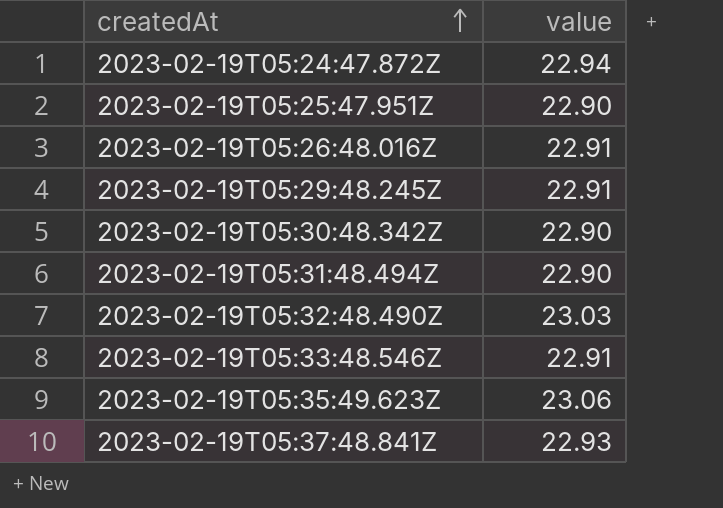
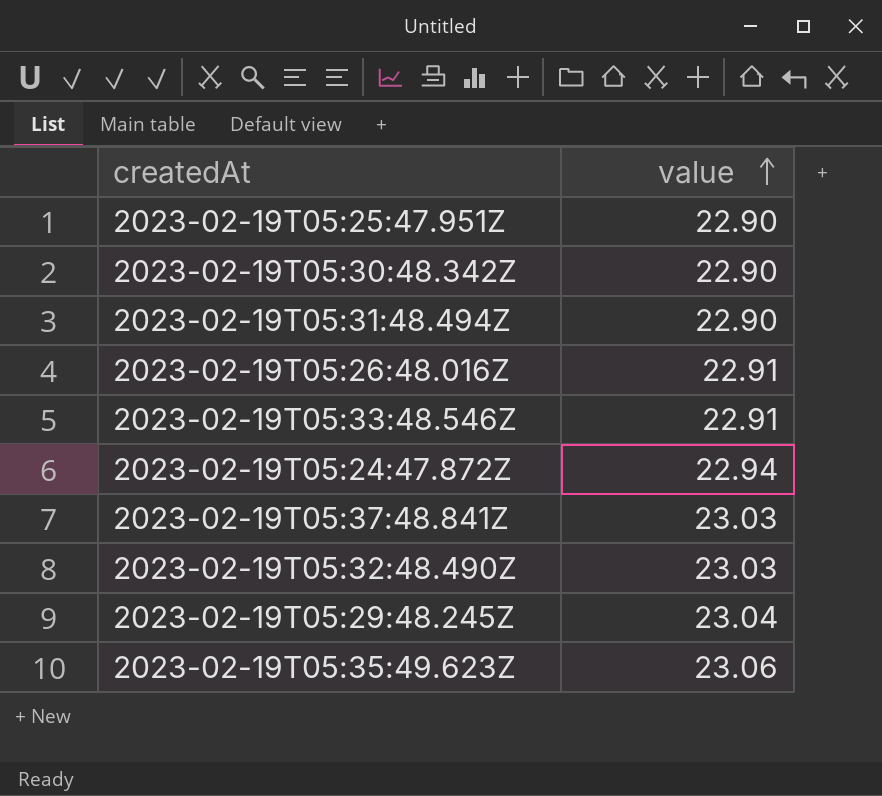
row order: createdAt ascending -> value ascending
2023-02-19T05:37:48.841Z | value: 22.93 -> 23.03
2023-02-19T05:29:48.245Z | value: 22.91 -> 23.04

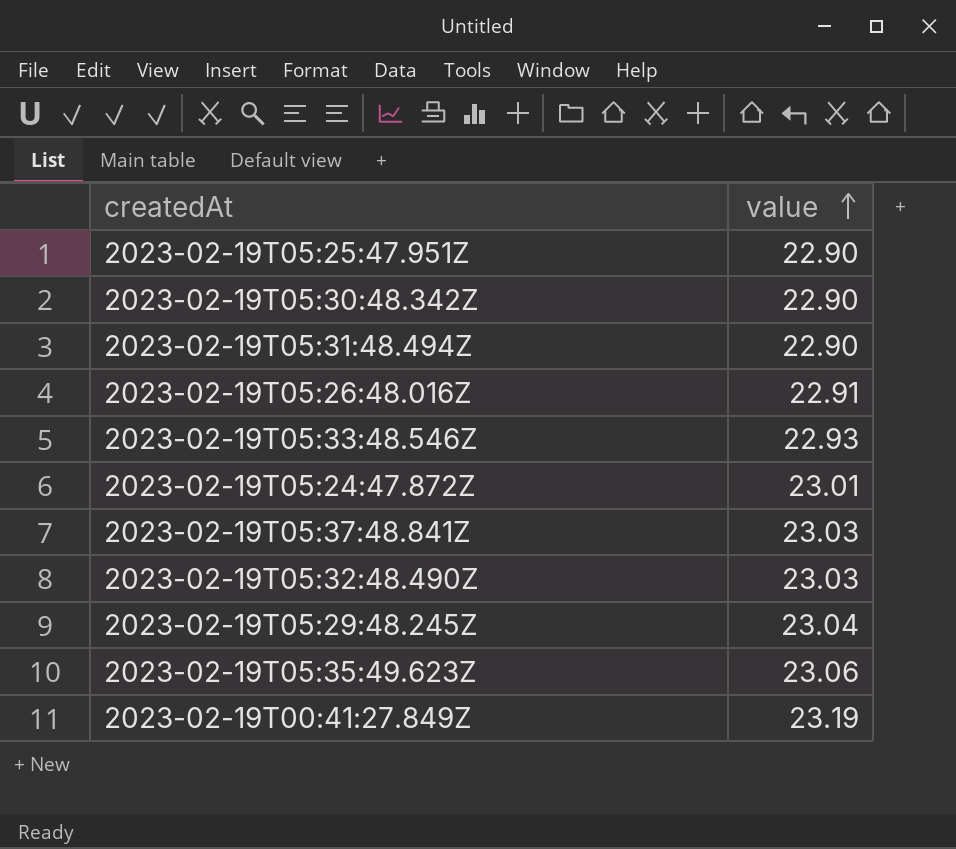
2023-02-19T05:33:48.546Z | value: 22.91 -> 22.93
2023-02-19T05:24:47.872Z | value: 22.94 -> 23.01
row 2023-02-19T00:41:27.849Z: none -> 23.19

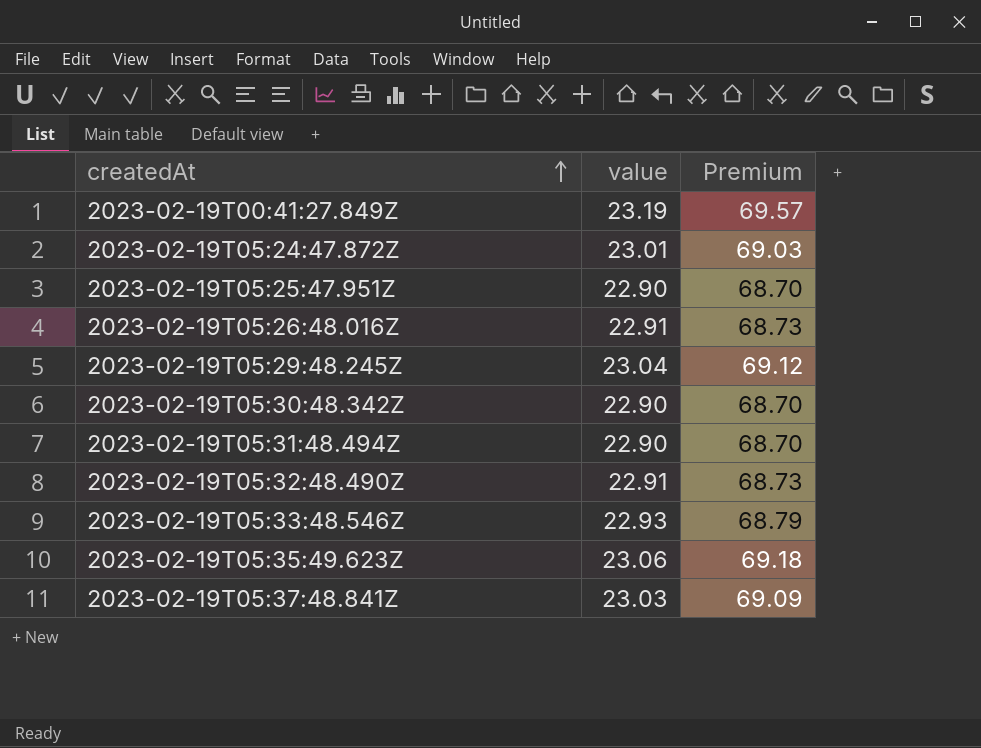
row order: value ascending -> createdAt ascending
column Premium | formula: none -> [value] * 3
2023-02-19T05:32:48.490Z | value: 23.03 -> 22.91

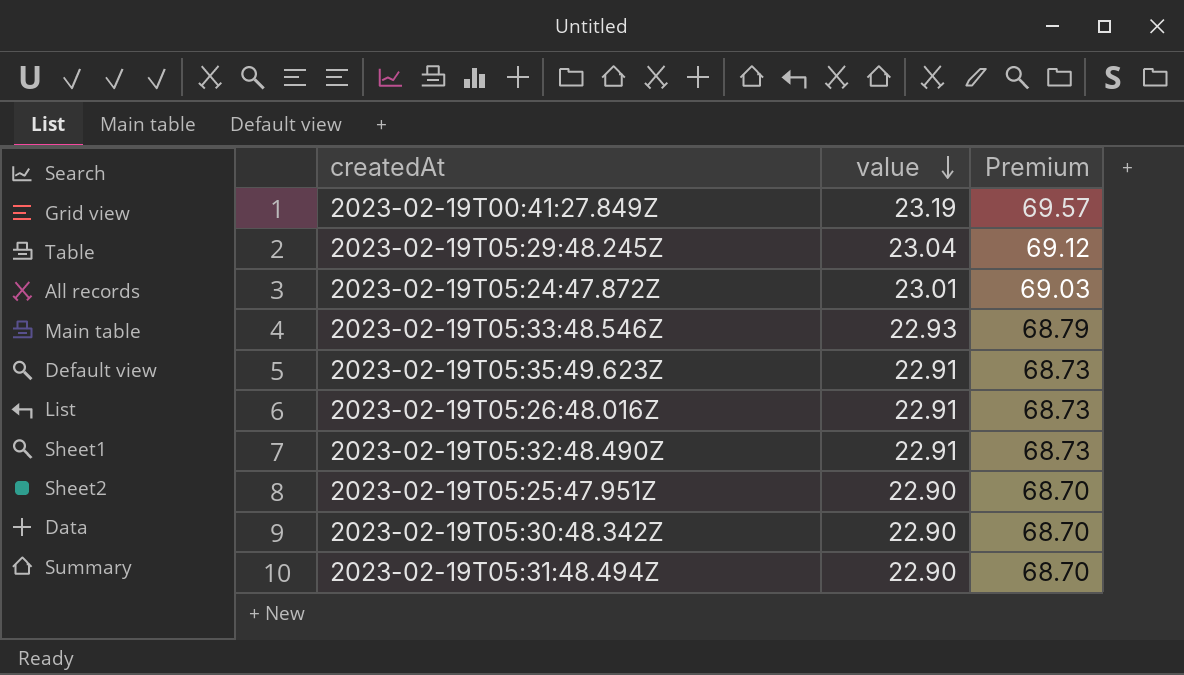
row order: createdAt ascending -> value descending
row 2023-02-19T05:37:48.841Z: 23.03 | 69.09 -> none
2023-02-19T05:35:49.623Z | value: 23.06 -> 22.91
2023-02-19T05:35:49.623Z | Premium: 69.18 -> 68.73

